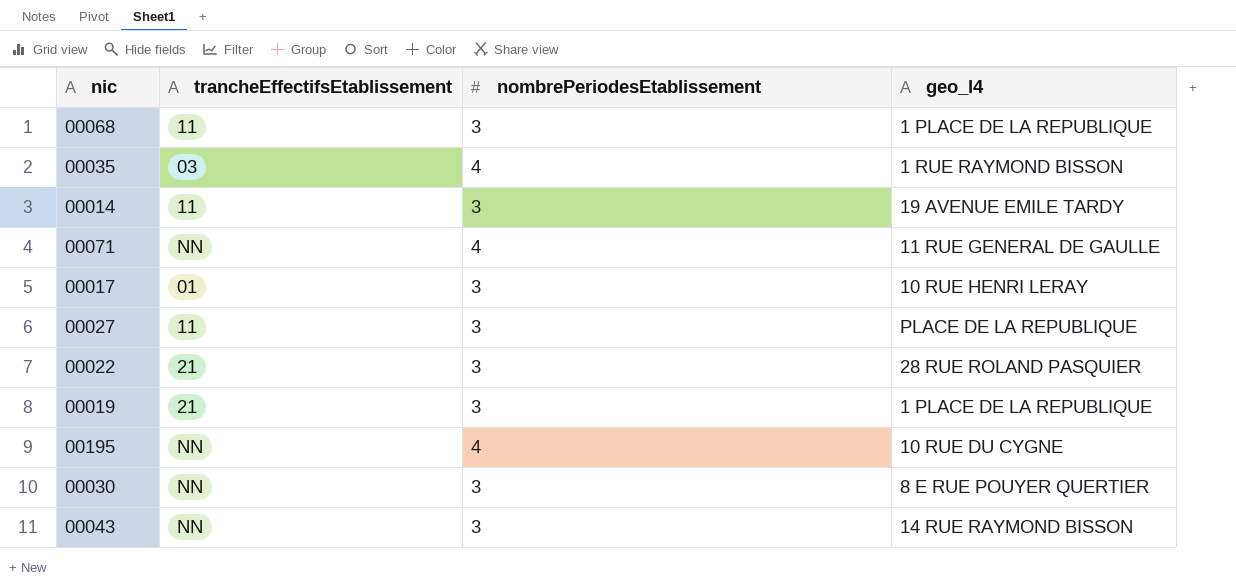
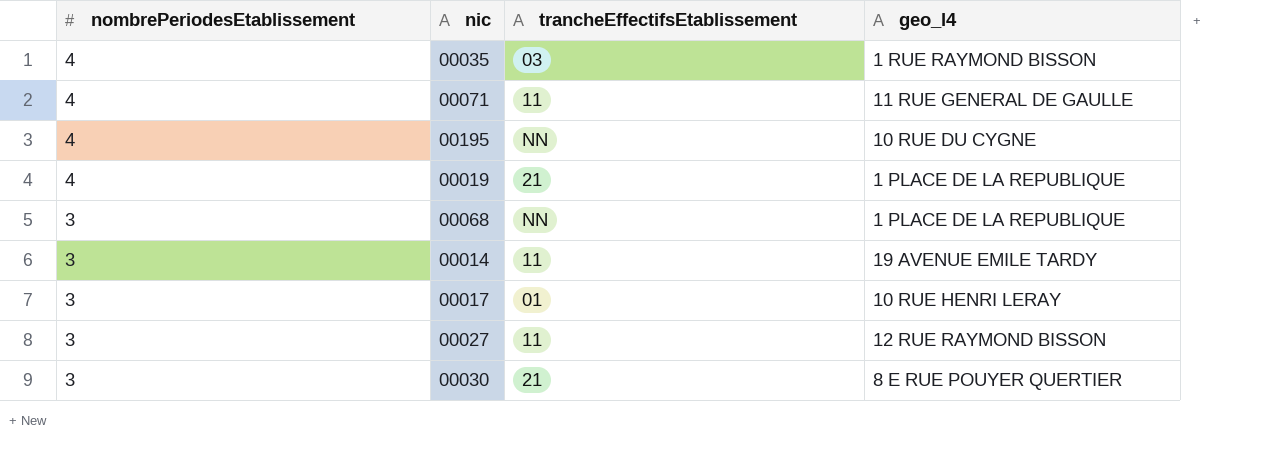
row order: none -> nombrePeriodesEtablissement descending
column nombrePeriodesEtablissement | position: 3 -> 1
row 00022: 21 | 3 | 28 RUE ROLAND PASQUIER -> none
row 00043: NN | 3 | 14 RUE RAYMOND BISSON -> none
00071 | trancheEffectifsEtablissement: NN -> 11
00019 | nombrePeriodesEtablissement: 3 -> 4
00068 | trancheEffectifsEtablissement: 11 -> NN
00027 | geo_l4: PLACE DE LA REPUBLIQUE -> 12 RUE RAYMOND BISSON
00030 | trancheEffectifsEtablissement: NN -> 21

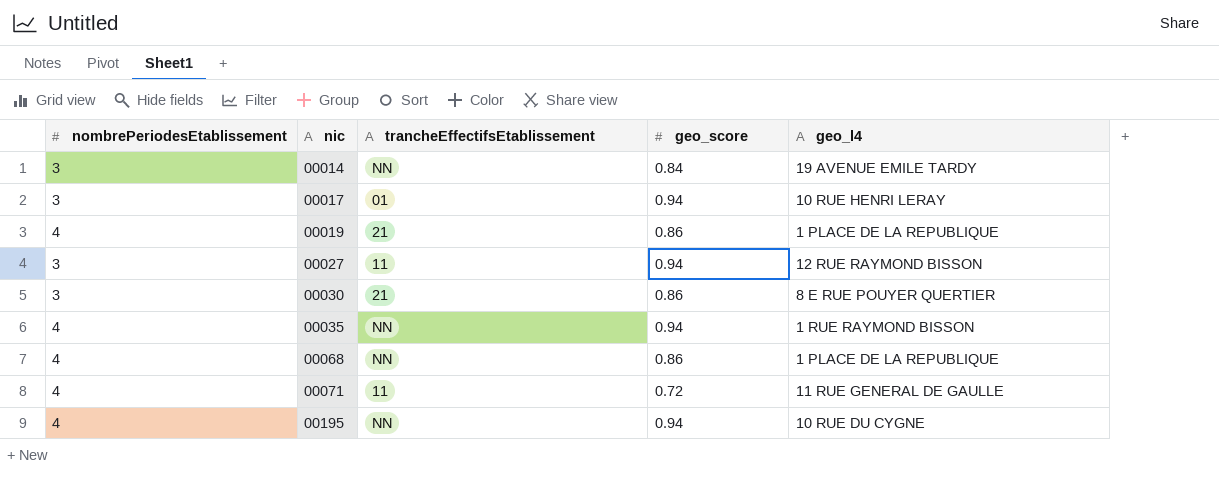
row order: nombrePeriodesEtablissement descending -> nic ascending
column geo_score | position: none -> 4
00014 | trancheEffectifsEtablissement: 11 -> NN
00035 | trancheEffectifsEtablissement: 03 -> NN
00068 | nombrePeriodesEtablissement: 3 -> 4

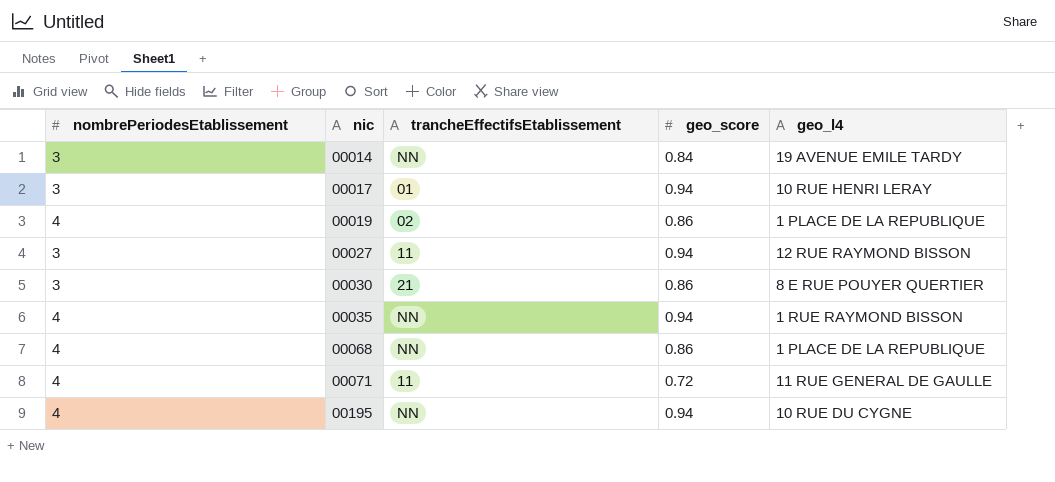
00019 | trancheEffectifsEtablissement: 21 -> 02

